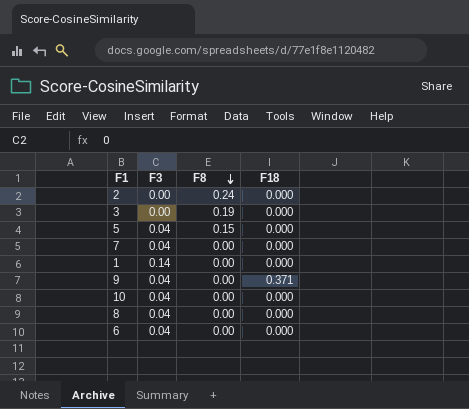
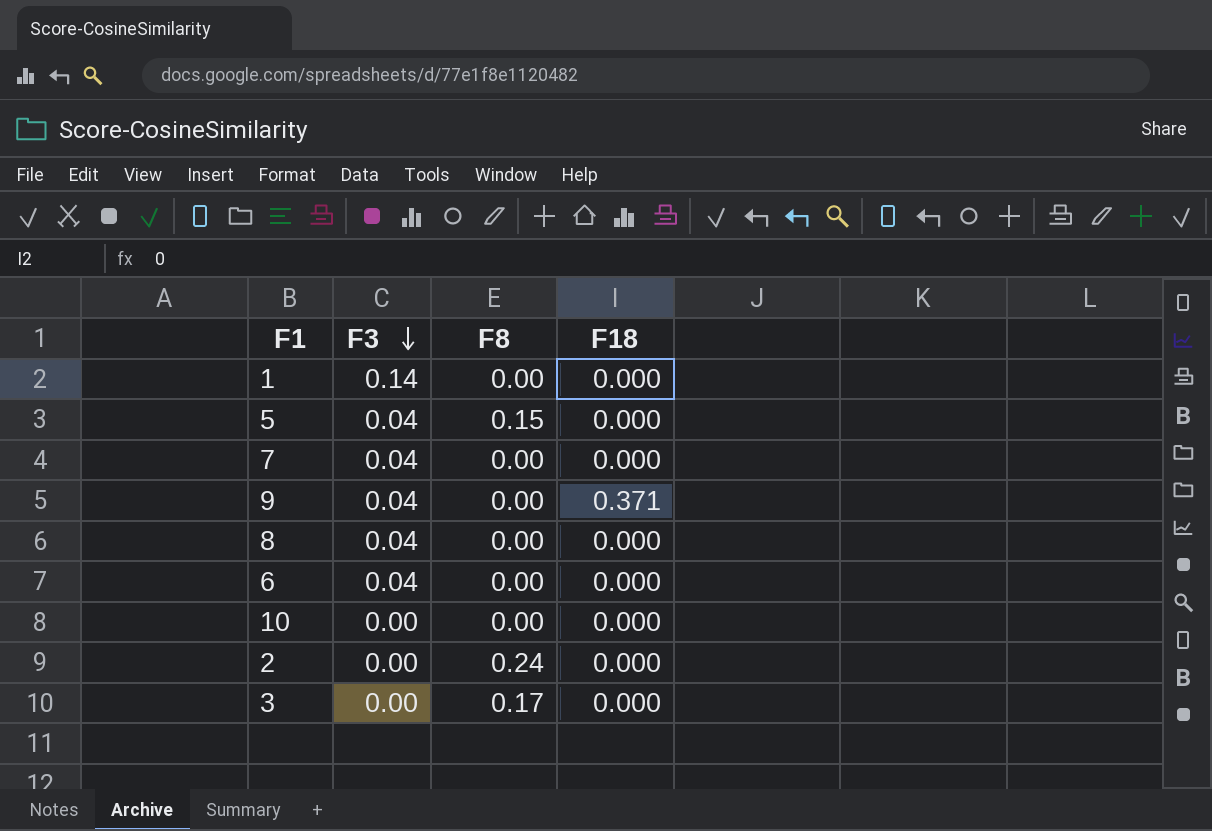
row order: F8 descending -> F3 descending
10 | F3: 0.04 -> 0.00
3 | F8: 0.19 -> 0.17

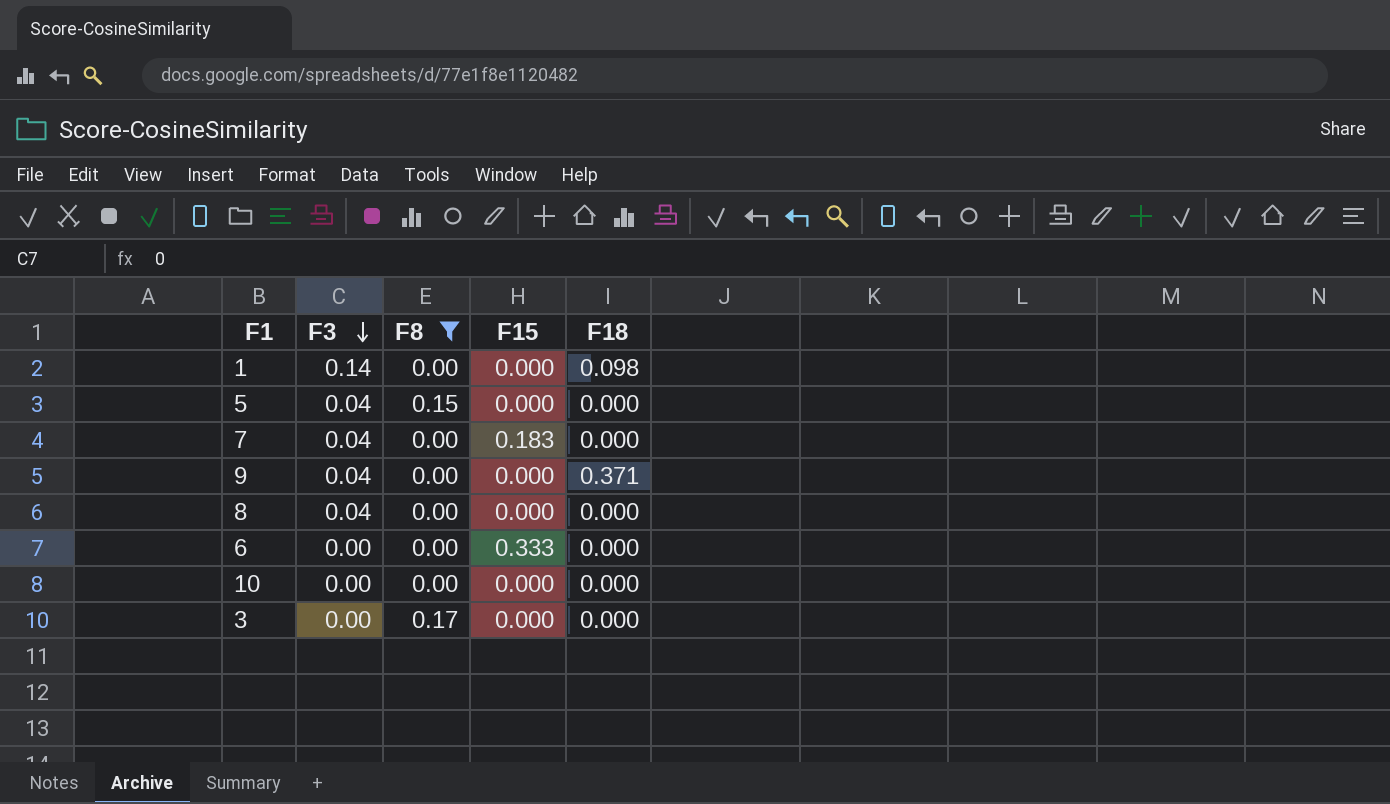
filter: none -> F8 != 0.24
column F15 | position: none -> 4
1 | F18: 0.000 -> 0.098
6 | F3: 0.04 -> 0.00

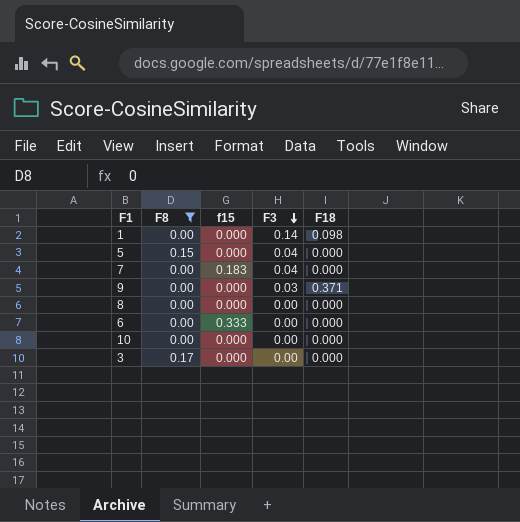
column name: F15 -> f15
column F3 | position: 2 -> 4
9 | F3: 0.04 -> 0.03
8 | F3: 0.04 -> 0.00

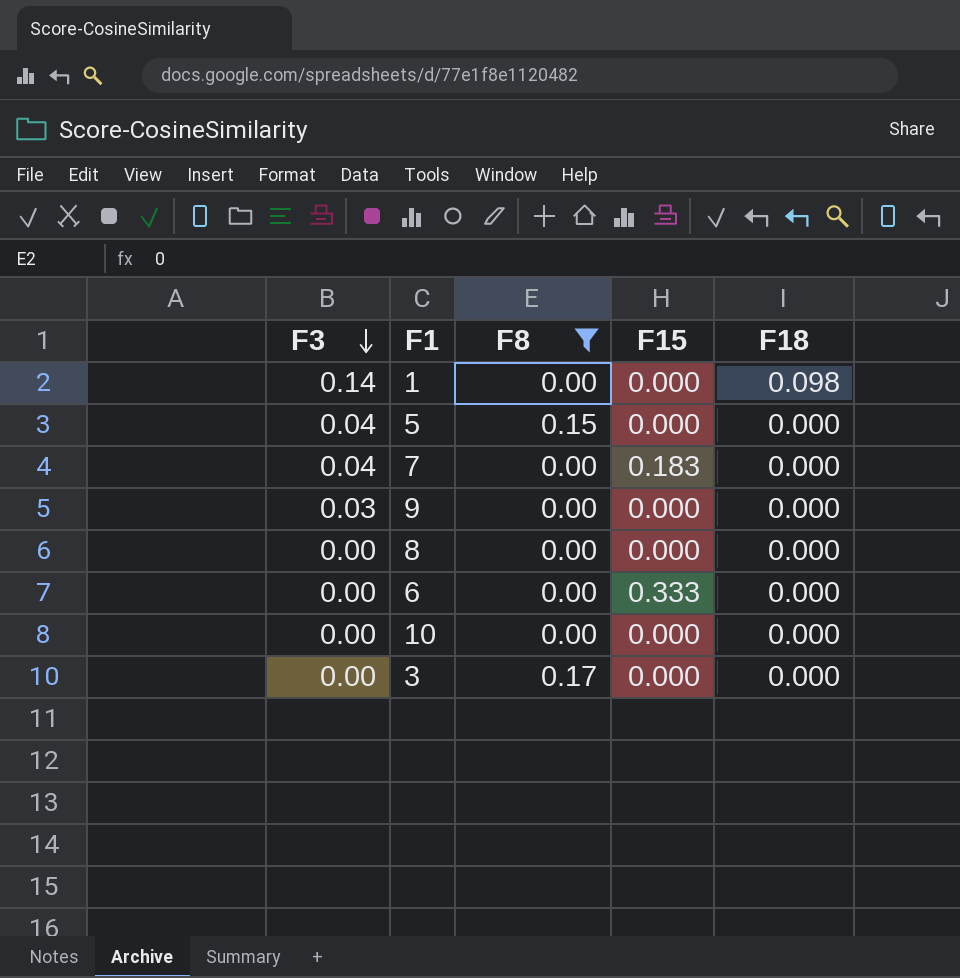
column F3 | position: 4 -> 1
column name: f15 -> F15
9 | F18: 0.371 -> 0.000

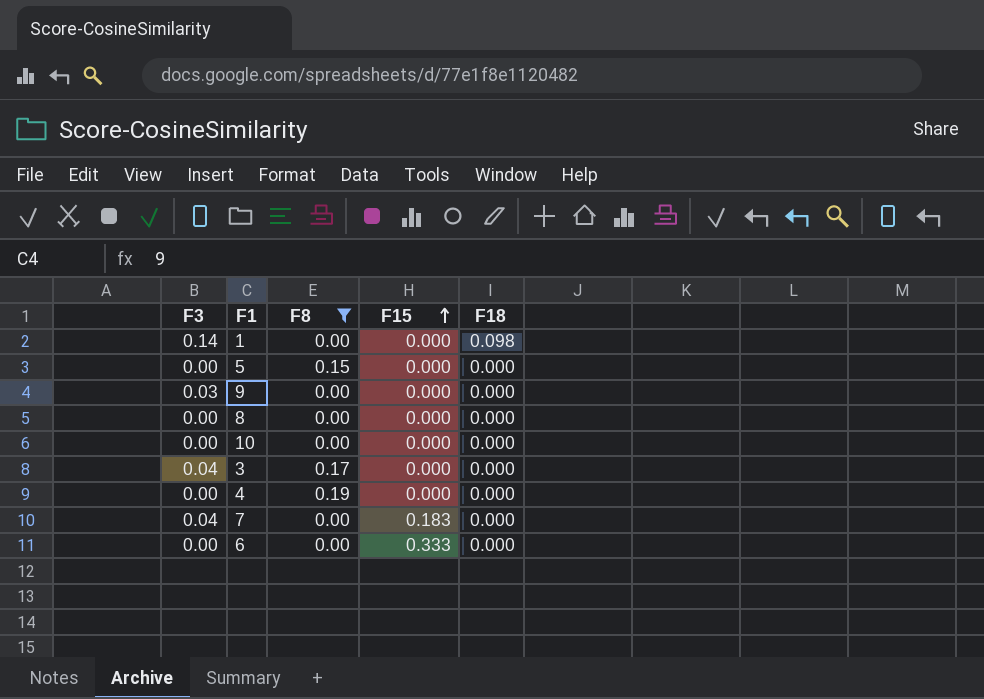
row order: F3 descending -> F15 ascending
5 | F3: 0.04 -> 0.00
3 | F3: 0.00 -> 0.04
row 4: none -> 0.00 | 0.19 | 0.000 | 0.000

